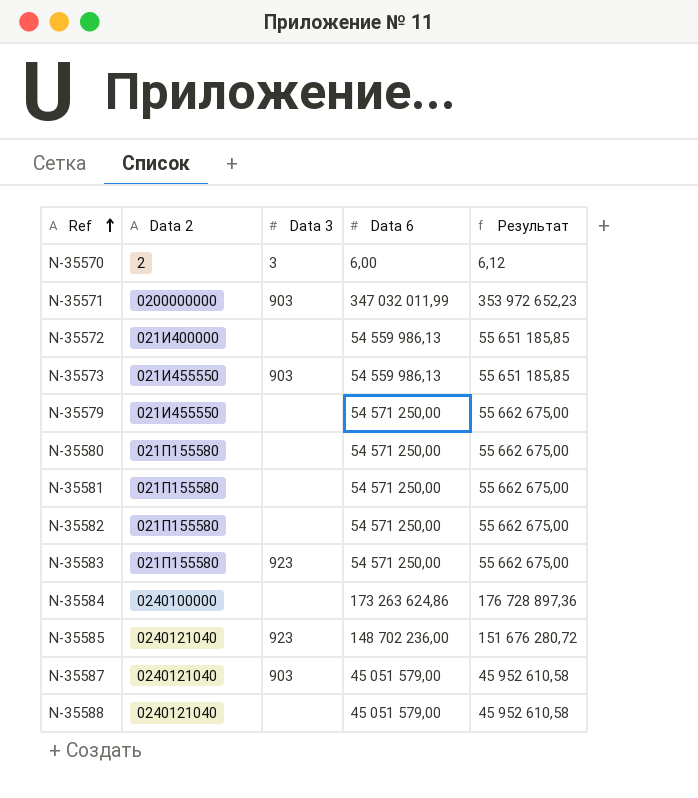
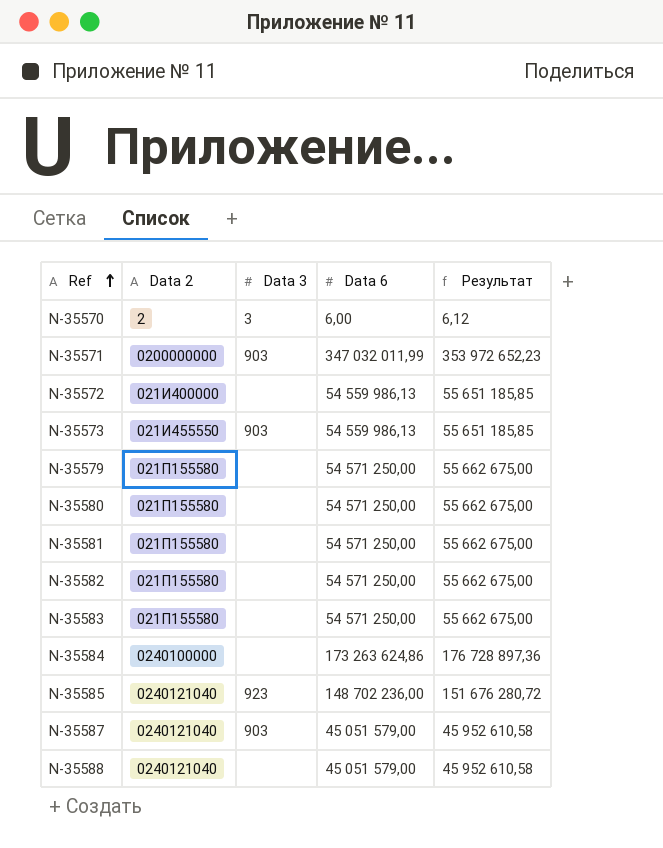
N-35579 | Data 2: 021И455550 -> 021П155580
N-35583 | Data 3: 923 -> none

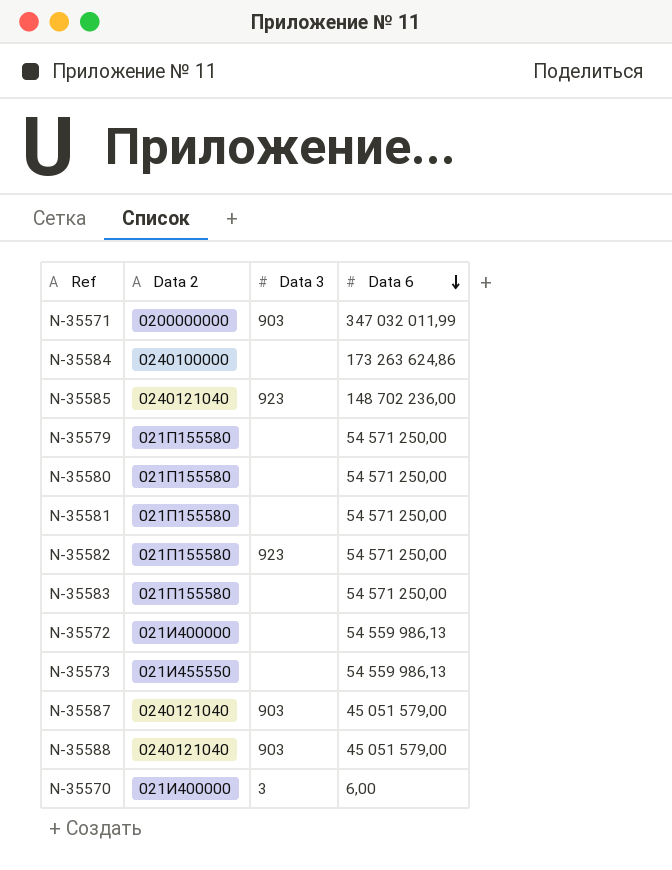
row order: Ref ascending -> Data 6 descending
column Результат | formula: [Data 6] * 1,02 -> none
N-35582 | Data 3: none -> 923
N-35573 | Data 3: 903 -> none
N-35588 | Data 3: none -> 903
N-35570 | Data 2: 2 -> 021И400000

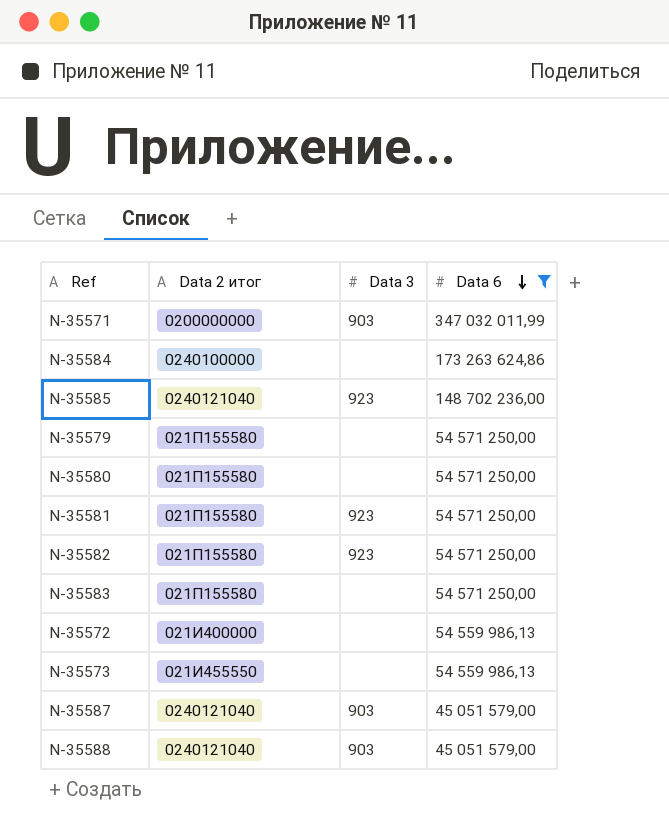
filter: none -> Data 6 != 6,00
column name: Data 2 -> Data 2 итог
N-35581 | Data 3: none -> 923

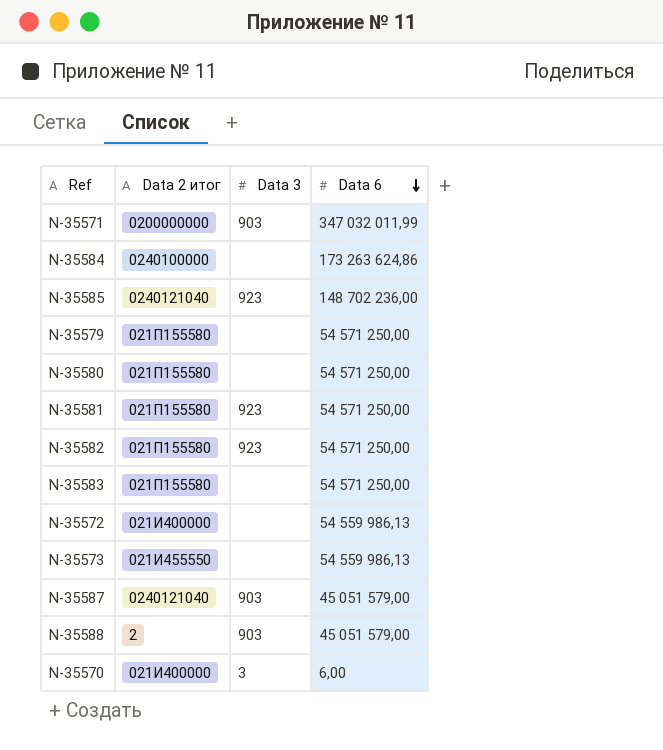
filter: Data 6 != 6,00 -> none
N-35588 | Data 2 итог: 0240121040 -> 2

